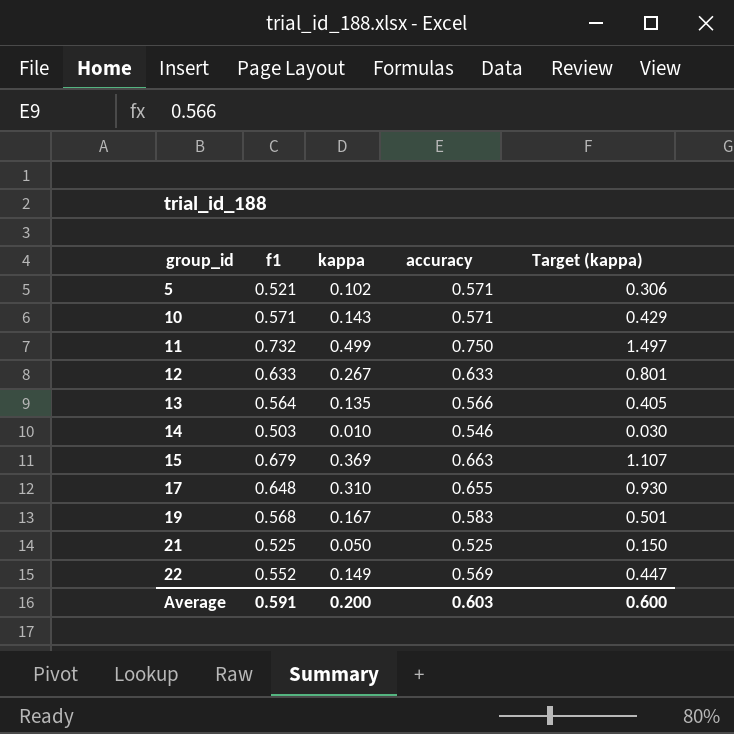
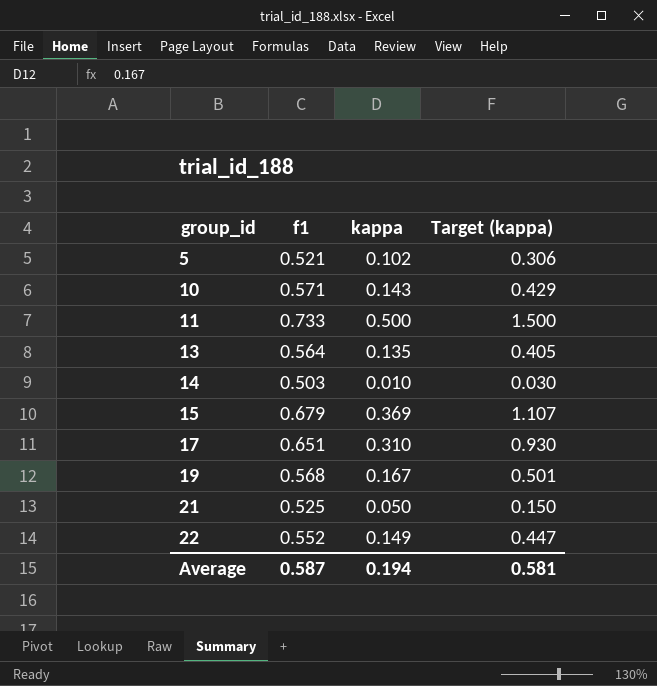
column accuracy | position: 4 -> none
row 12: 0.633 | 0.267 | 0.633 | 0.801 -> none
11 | f1: 0.732 -> 0.733
11 | kappa: 0.499 -> 0.500
11 | Target (kappa): 1.497 -> 1.500
17 | f1: 0.648 -> 0.651
Average | f1: 0.591 -> 0.587
Average | kappa: 0.200 -> 0.194
Average | Target (kappa): 0.600 -> 0.581

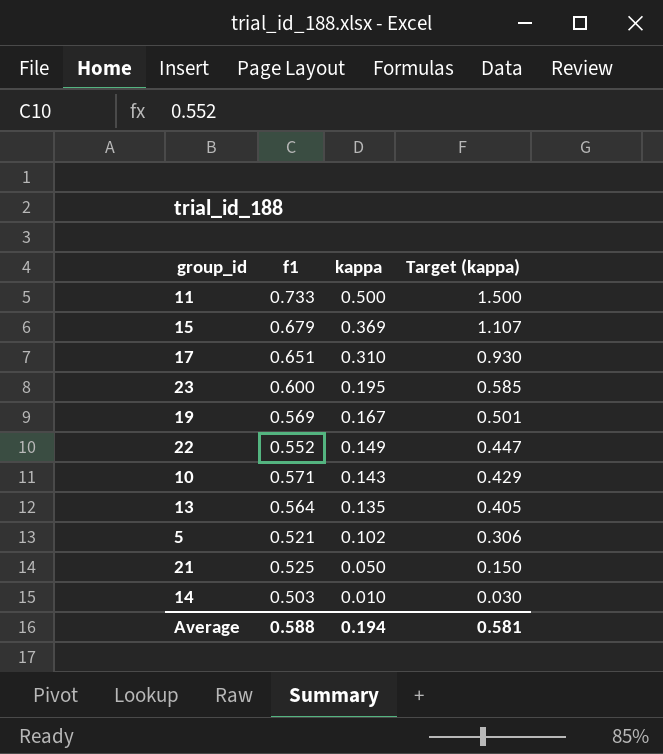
row order: group_id ascending -> kappa descending
row 23: none -> 0.600 | 0.195 | 0.585
19 | f1: 0.568 -> 0.569
Average | f1: 0.587 -> 0.588

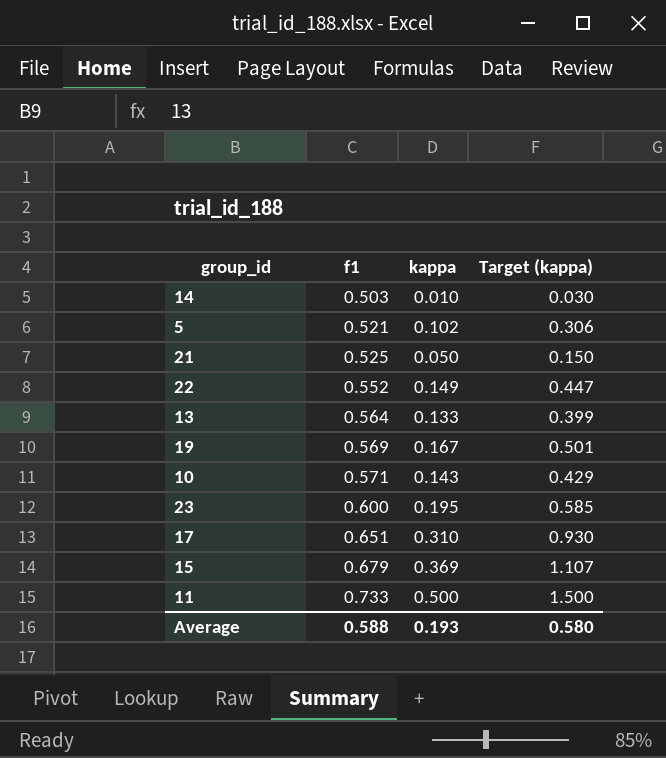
row order: kappa descending -> f1 ascending
13 | kappa: 0.135 -> 0.133
13 | Target (kappa): 0.405 -> 0.399
Average | kappa: 0.194 -> 0.193
Average | Target (kappa): 0.581 -> 0.580

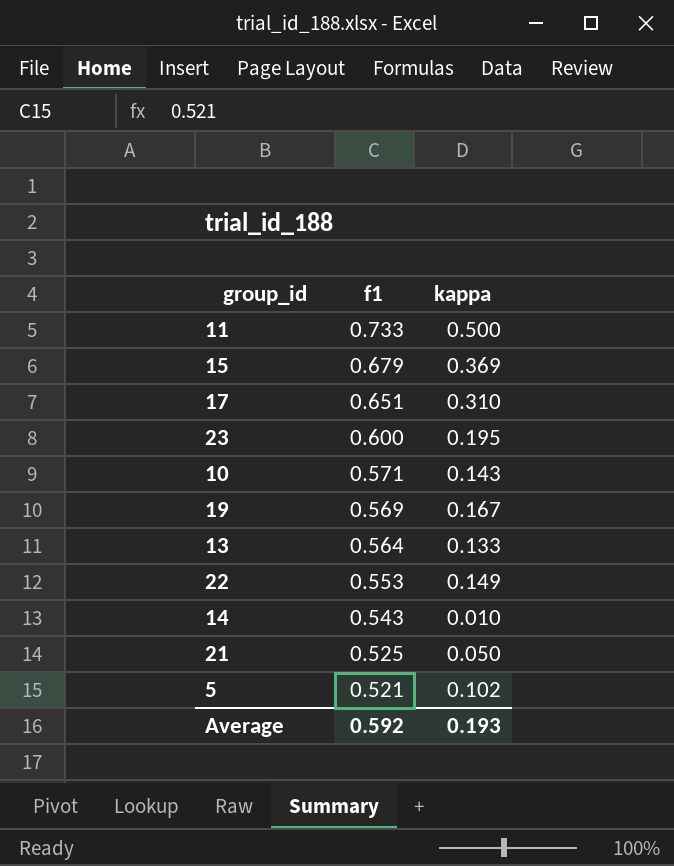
row order: f1 ascending -> f1 descending
column Target (kappa) | formula: [kappa] * 3 -> none
22 | f1: 0.552 -> 0.553
14 | f1: 0.503 -> 0.543
Average | f1: 0.588 -> 0.592

